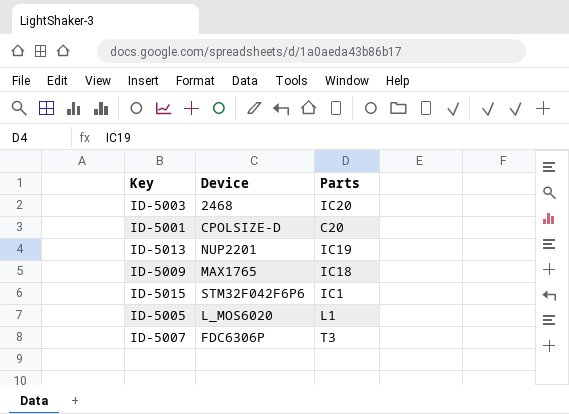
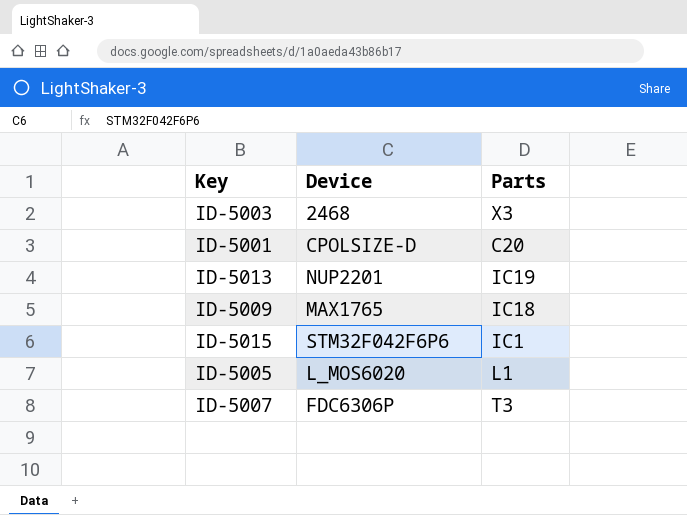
ID-5003 | Parts: IC20 -> X3

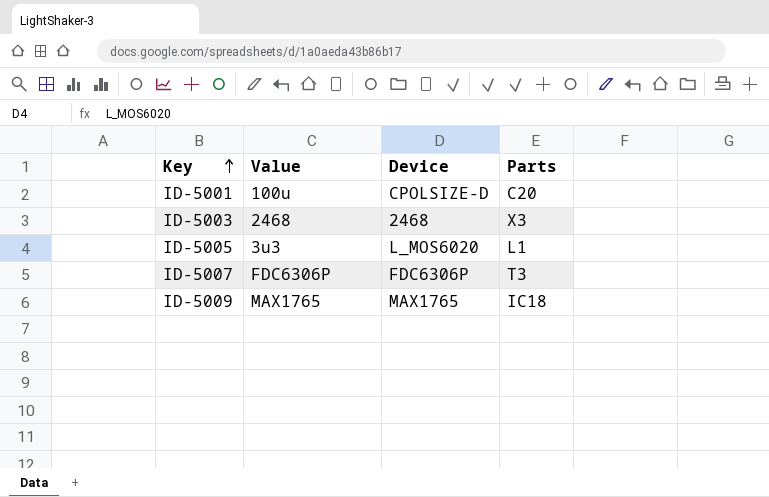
row order: none -> Key ascending
column Value | position: none -> 2
row ID-5013: NUP2201 | IC19 -> none
row ID-5015: STM32F042F6P6 | IC1 -> none

